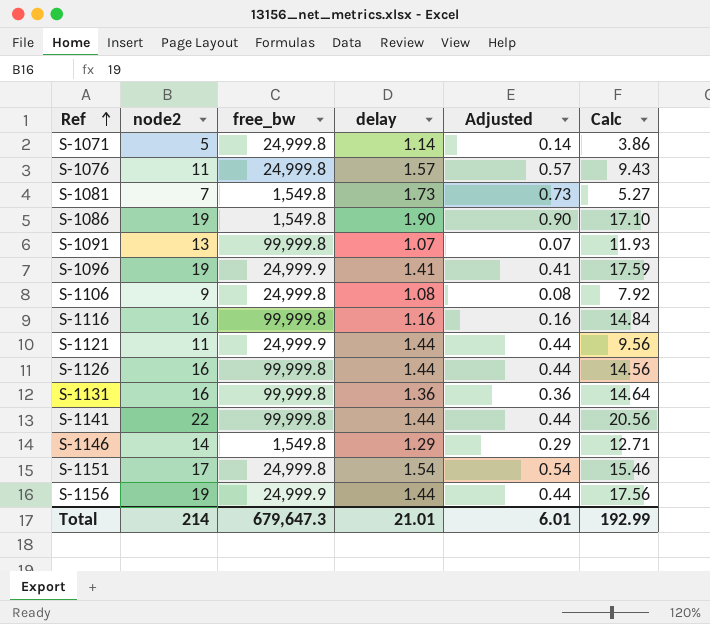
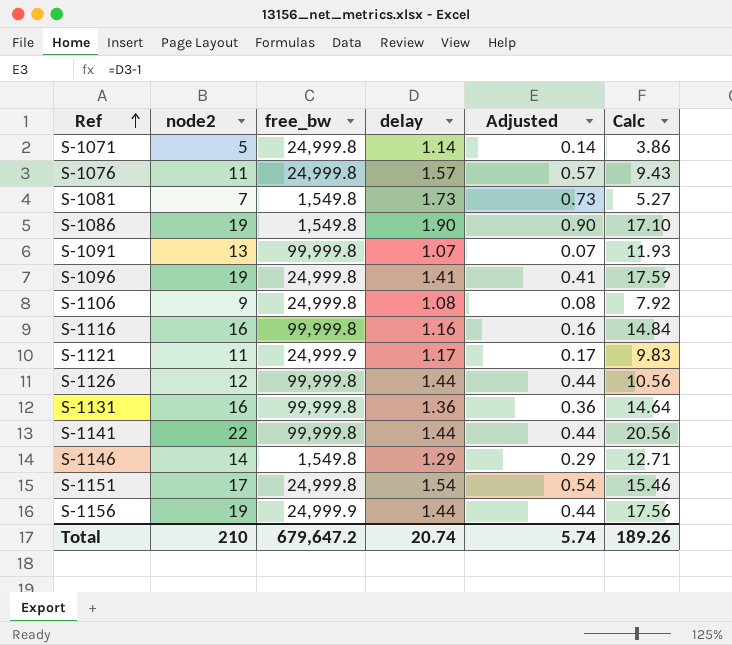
S-1096 | free_bw: 24,999.9 -> 24,999.8
S-1121 | delay: 1.44 -> 1.17
S-1121 | Adjusted: 0.44 -> 0.17
S-1121 | Calc: 9.56 -> 9.83
S-1126 | node2: 16 -> 12
S-1126 | Calc: 14.56 -> 10.56
Total | node2: 214 -> 210
Total | free_bw: 679,647.3 -> 679,647.2
Total | delay: 21.01 -> 20.74
Total | Adjusted: 6.01 -> 5.74
Total | Calc: 192.99 -> 189.26

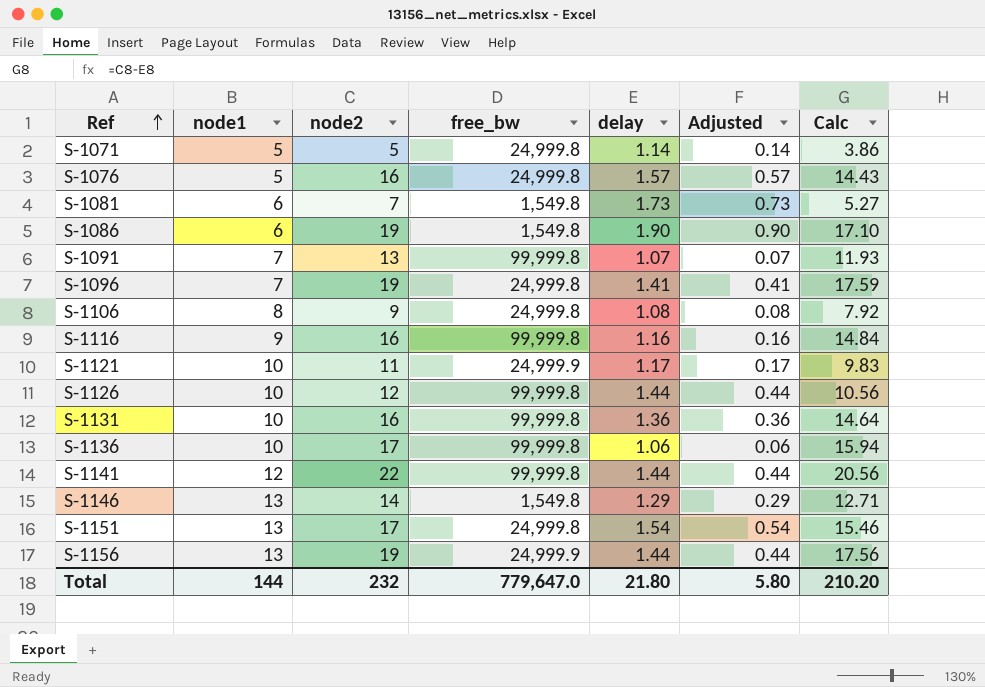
column node1 | position: none -> 2
S-1076 | node2: 11 -> 16
S-1076 | Calc: 9.43 -> 14.43
row S-1136: none -> 10 | 17 | 99,999.8 | 1.06 | 0.06 | 15.94
Total | node2: 210 -> 232
Total | free_bw: 679,647.2 -> 779,647.0
Total | delay: 20.74 -> 21.80
Total | Adjusted: 5.74 -> 5.80
Total | Calc: 189.26 -> 210.20

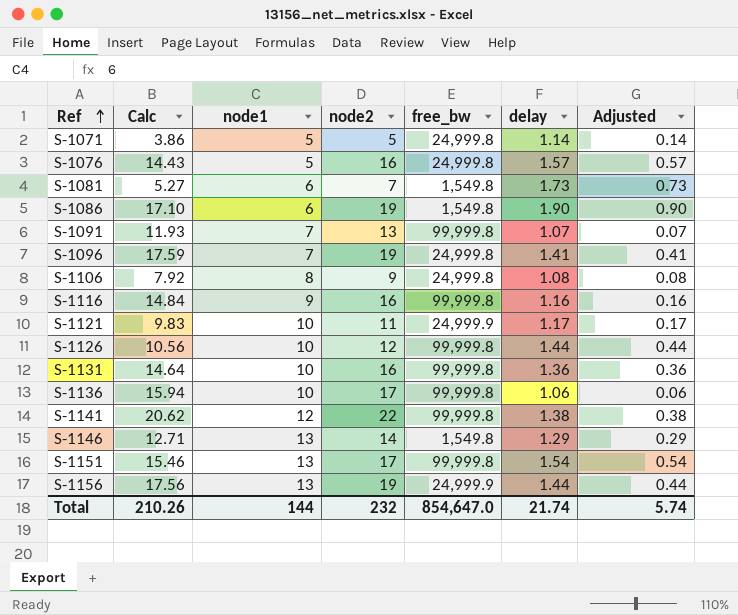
column Calc | position: 7 -> 2
S-1141 | Calc: 20.56 -> 20.62
S-1141 | delay: 1.44 -> 1.38
S-1141 | Adjusted: 0.44 -> 0.38
S-1151 | free_bw: 24,999.8 -> 99,999.8
Total | Calc: 210.20 -> 210.26
Total | free_bw: 779,647.0 -> 854,647.0
Total | delay: 21.80 -> 21.74
Total | Adjusted: 5.80 -> 5.74

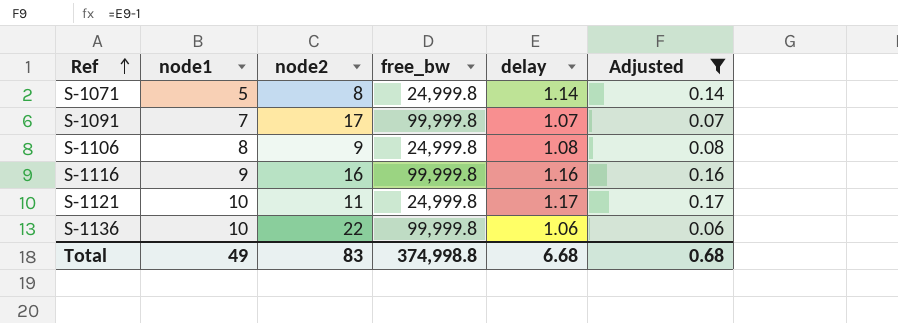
filter: none -> Adjusted <= 0.17
column Calc | formula: [node2] - [delay] -> none
S-1071 | node2: 5 -> 8
S-1091 | node2: 13 -> 17
S-1121 | free_bw: 24,999.9 -> 24,999.8
S-1136 | node2: 17 -> 22
Total | node1: 144 -> 49
Total | node2: 232 -> 83
Total | free_bw: 854,647.0 -> 374,998.8
Total | delay: 21.74 -> 6.68
Total | Adjusted: 5.74 -> 0.68

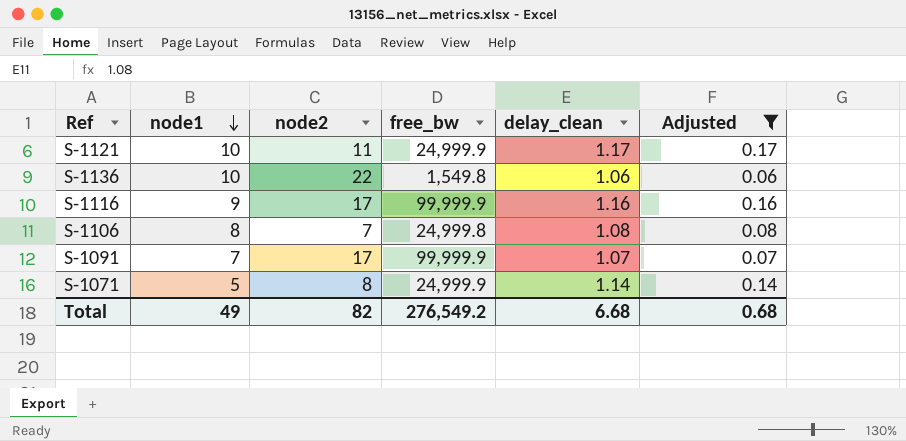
row order: Ref ascending -> node1 descending
column name: delay -> delay_clean
S-1121 | free_bw: 24,999.8 -> 24,999.9
S-1136 | free_bw: 99,999.8 -> 1,549.8
S-1116 | node2: 16 -> 17
S-1116 | free_bw: 99,999.8 -> 99,999.9
S-1106 | node2: 9 -> 7
S-1091 | free_bw: 99,999.8 -> 99,999.9
S-1071 | free_bw: 24,999.8 -> 24,999.9
Total | node2: 83 -> 82
Total | free_bw: 374,998.8 -> 276,549.2

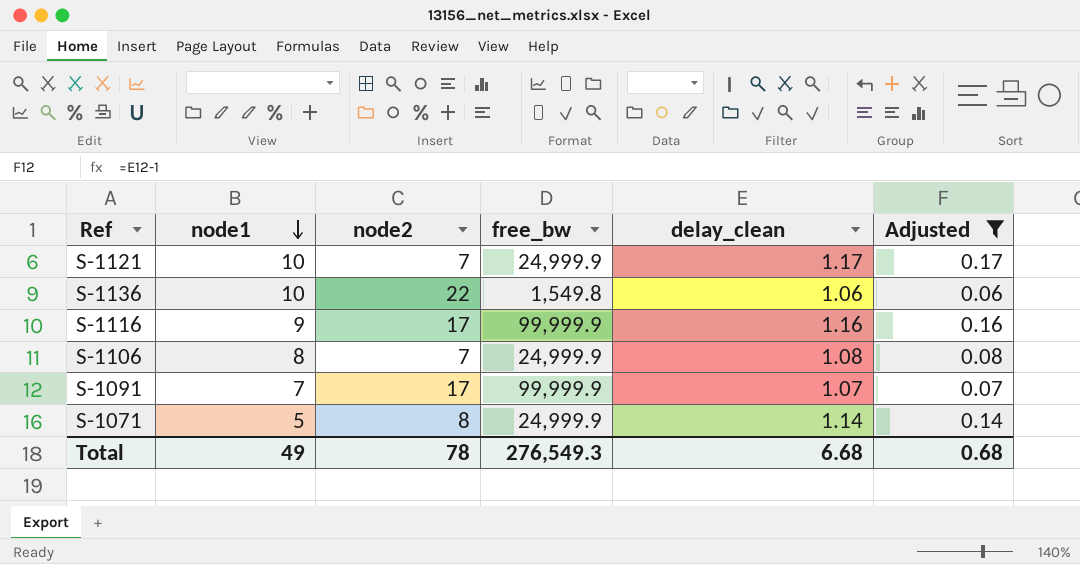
S-1121 | node2: 11 -> 7
S-1106 | free_bw: 24,999.8 -> 24,999.9
Total | node2: 82 -> 78
Total | free_bw: 276,549.2 -> 276,549.3

